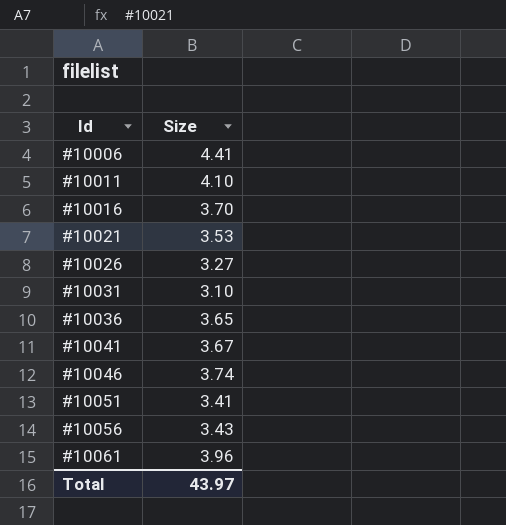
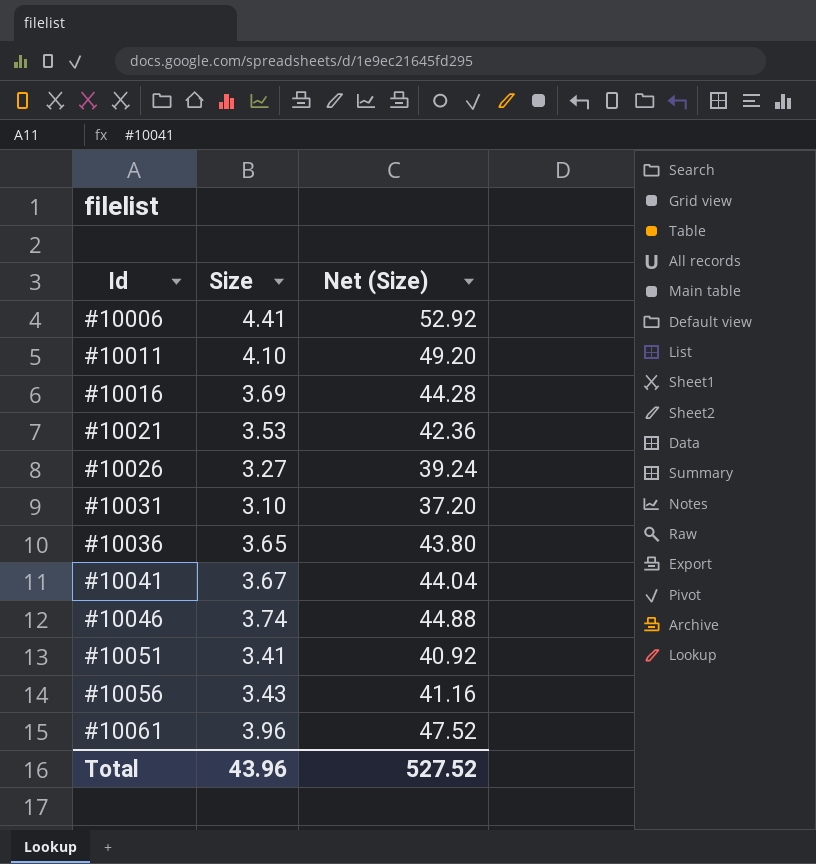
column Net (Size) | formula: none -> [Size] * 12
#10016 | Size: 3.70 -> 3.69
Total | Size: 43.97 -> 43.96

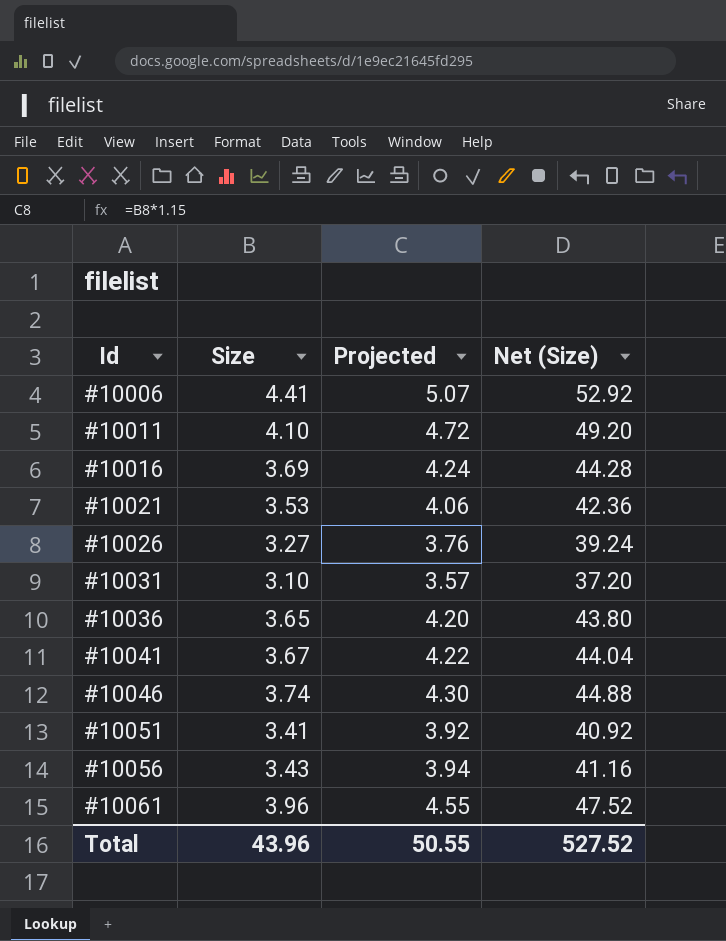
column Projected | formula: none -> [Size] * 1.15

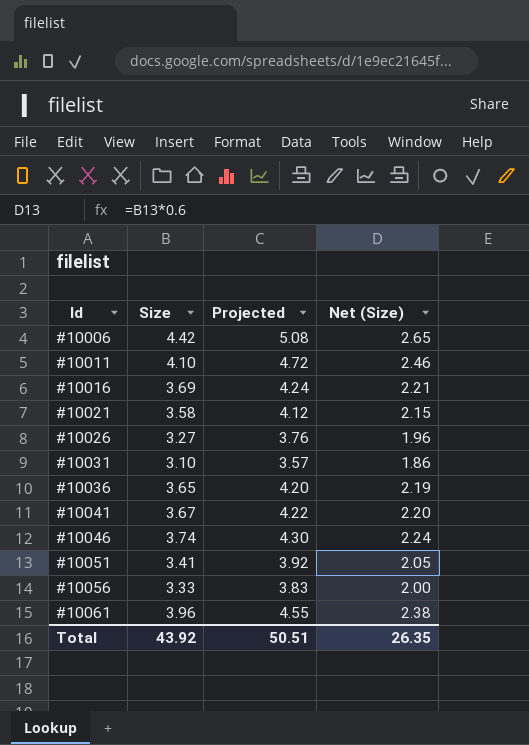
column Net (Size) | formula: [Size] * 12 -> [Size] * 0.6
#10006 | Size: 4.41 -> 4.42
#10006 | Projected: 5.07 -> 5.08
#10021 | Size: 3.53 -> 3.58
#10021 | Projected: 4.06 -> 4.12
#10056 | Size: 3.43 -> 3.33
#10056 | Projected: 3.94 -> 3.83
Total | Size: 43.96 -> 43.92
Total | Projected: 50.55 -> 50.51
Total | Net (Size): 527.52 -> 26.35

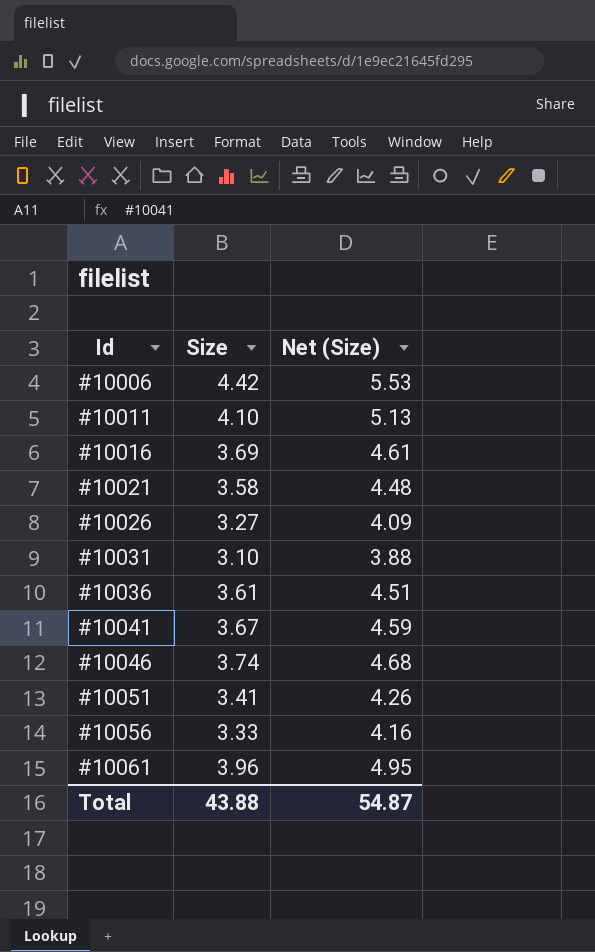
column Projected | formula: [Size] * 1.15 -> none
column Net (Size) | formula: [Size] * 0.6 -> [Size] * 1.25
#10036 | Size: 3.65 -> 3.61
Total | Size: 43.92 -> 43.88
Total | Net (Size): 26.35 -> 54.87

